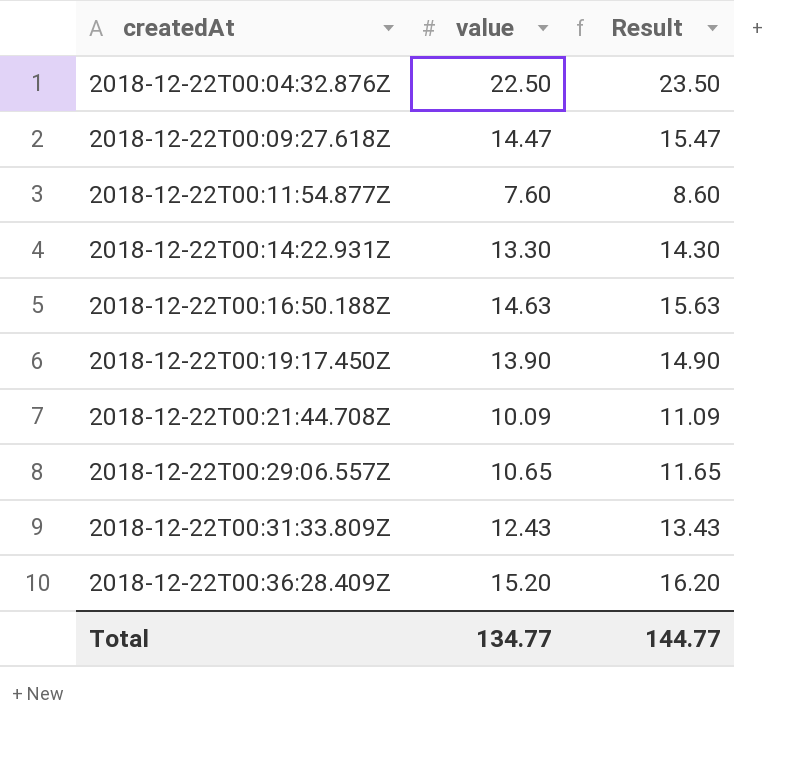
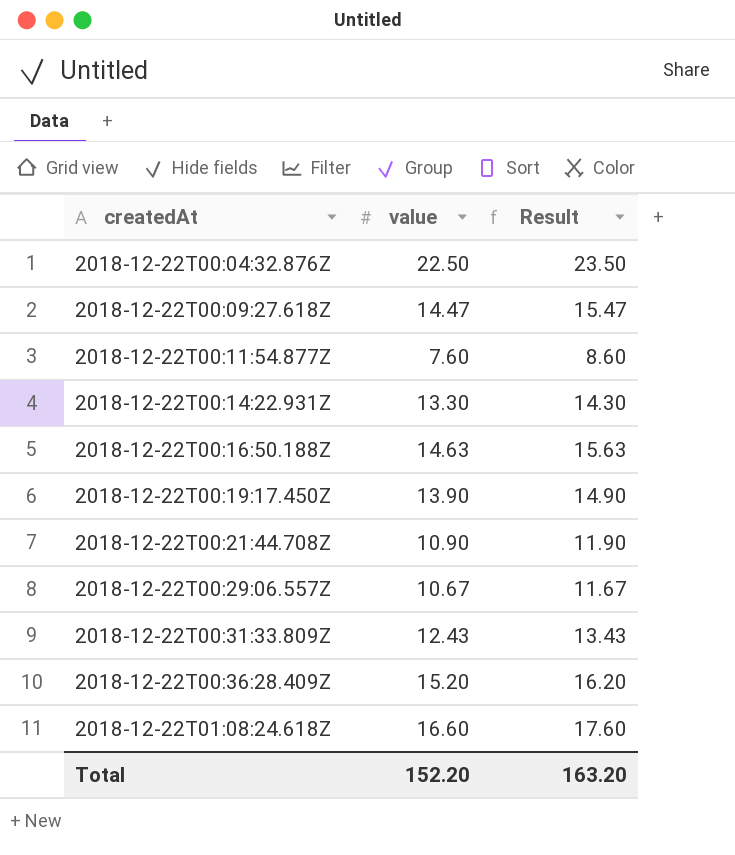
2018-12-22T00:21:44.708Z | value: 10.09 -> 10.90
2018-12-22T00:21:44.708Z | Result: 11.09 -> 11.90
2018-12-22T00:29:06.557Z | value: 10.65 -> 10.67
2018-12-22T00:29:06.557Z | Result: 11.65 -> 11.67
row 2018-12-22T01:08:24.618Z: none -> 16.60 | 17.60
Total | value: 134.77 -> 152.20
Total | Result: 144.77 -> 163.20

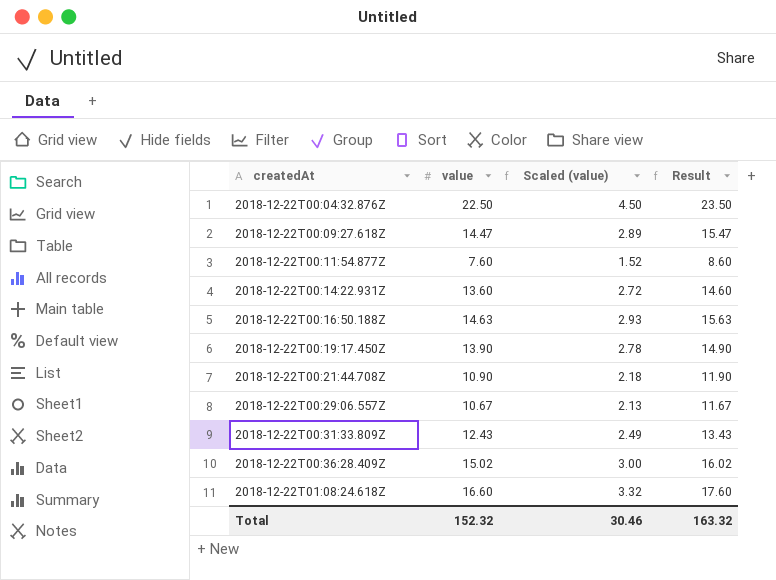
column Scaled (value) | formula: none -> [value] * 0.2
2018-12-22T00:14:22.931Z | value: 13.30 -> 13.60
2018-12-22T00:14:22.931Z | Result: 14.30 -> 14.60
2018-12-22T00:36:28.409Z | value: 15.20 -> 15.02
2018-12-22T00:36:28.409Z | Result: 16.20 -> 16.02
Total | value: 152.20 -> 152.32
Total | Result: 163.20 -> 163.32

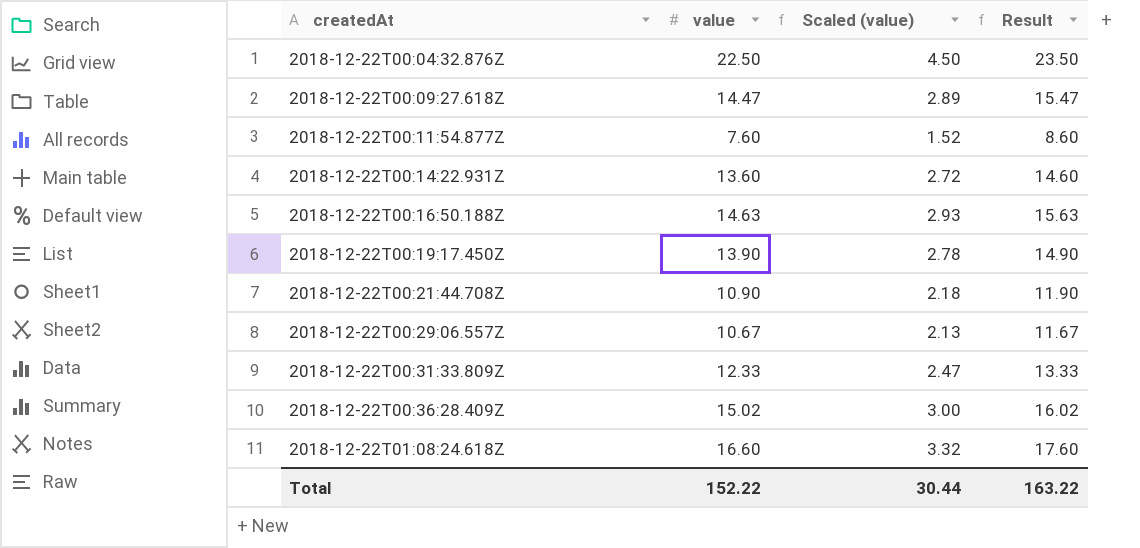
2018-12-22T00:31:33.809Z | value: 12.43 -> 12.33
2018-12-22T00:31:33.809Z | Scaled (value): 2.49 -> 2.47
2018-12-22T00:31:33.809Z | Result: 13.43 -> 13.33
Total | value: 152.32 -> 152.22
Total | Scaled (value): 30.46 -> 30.44
Total | Result: 163.32 -> 163.22

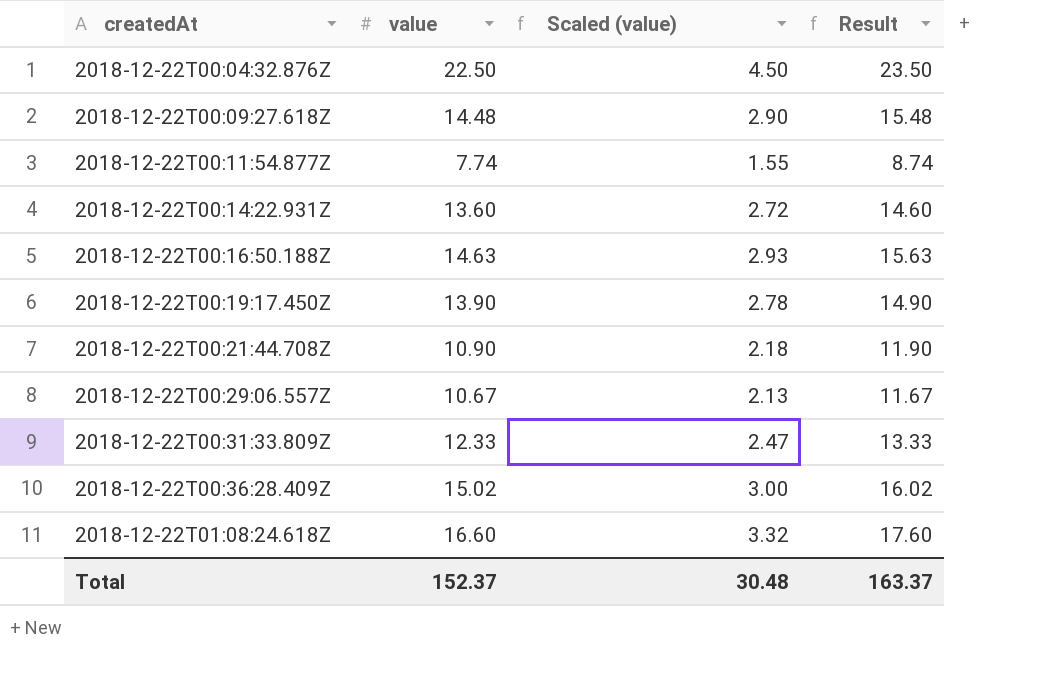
2018-12-22T00:09:27.618Z | value: 14.47 -> 14.48
2018-12-22T00:09:27.618Z | Scaled (value): 2.89 -> 2.90
2018-12-22T00:09:27.618Z | Result: 15.47 -> 15.48
2018-12-22T00:11:54.877Z | value: 7.60 -> 7.74
2018-12-22T00:11:54.877Z | Scaled (value): 1.52 -> 1.55
2018-12-22T00:11:54.877Z | Result: 8.60 -> 8.74
Total | value: 152.22 -> 152.37
Total | Scaled (value): 30.44 -> 30.48
Total | Result: 163.22 -> 163.37

